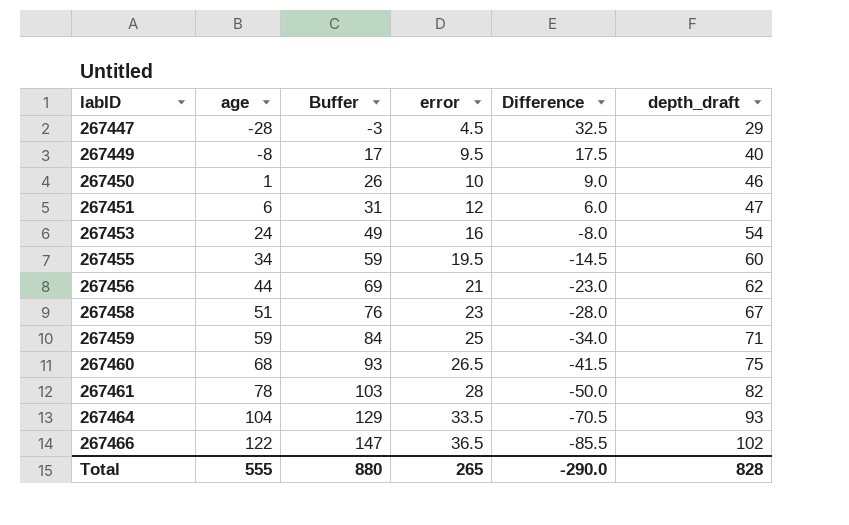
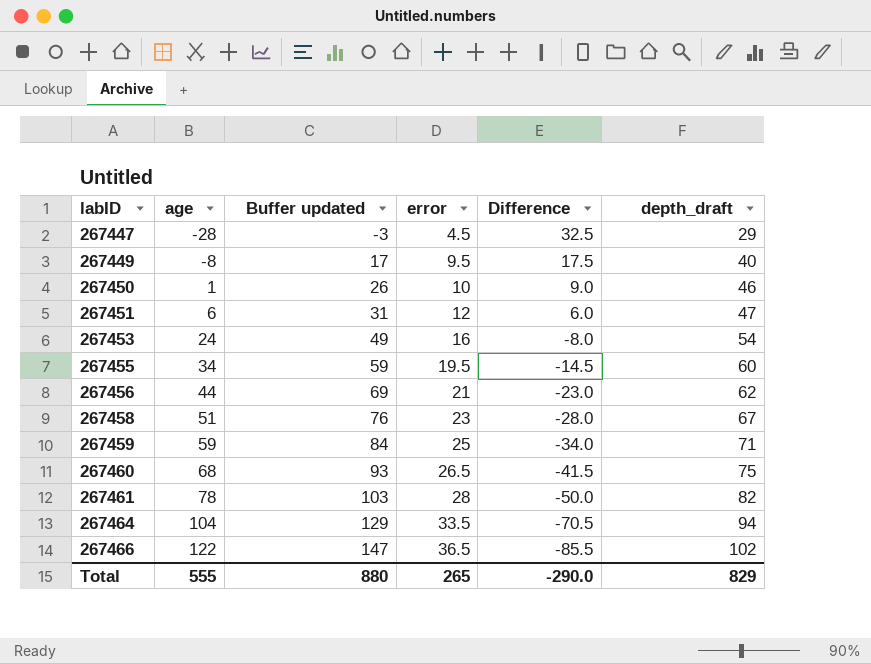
column name: Buffer -> Buffer updated
267464 | depth_draft: 93 -> 94
Total | depth_draft: 828 -> 829

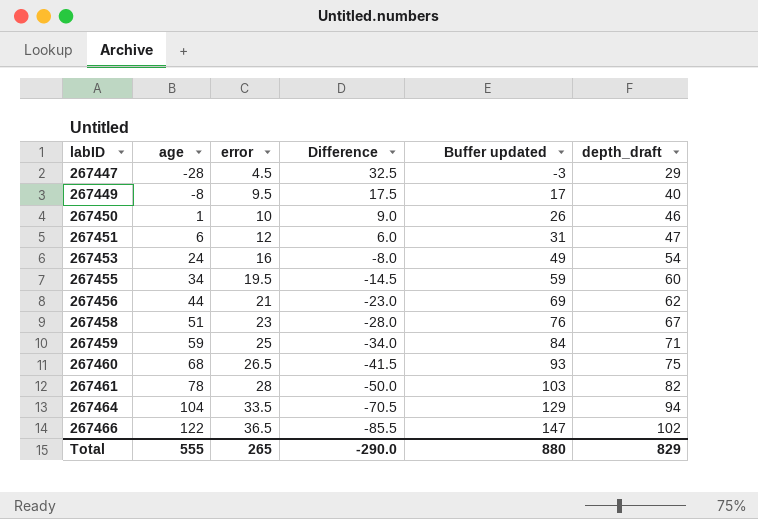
column Buffer updated | position: 3 -> 5

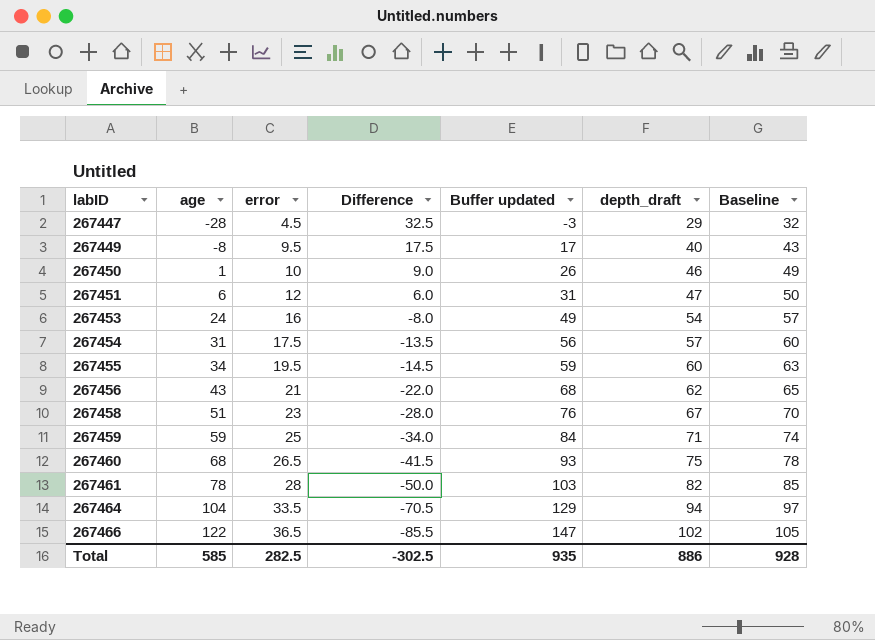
column Baseline | formula: none -> [depth_draft] + 3
row 267454: none -> 31 | 17.5 | -13.5 | 56 | 57 | 60
267456 | age: 44 -> 43
267456 | Difference: -23.0 -> -22.0
267456 | Buffer updated: 69 -> 68
Total | age: 555 -> 585
Total | error: 265 -> 282.5
Total | Difference: -290.0 -> -302.5
Total | Buffer updated: 880 -> 935
Total | depth_draft: 829 -> 886

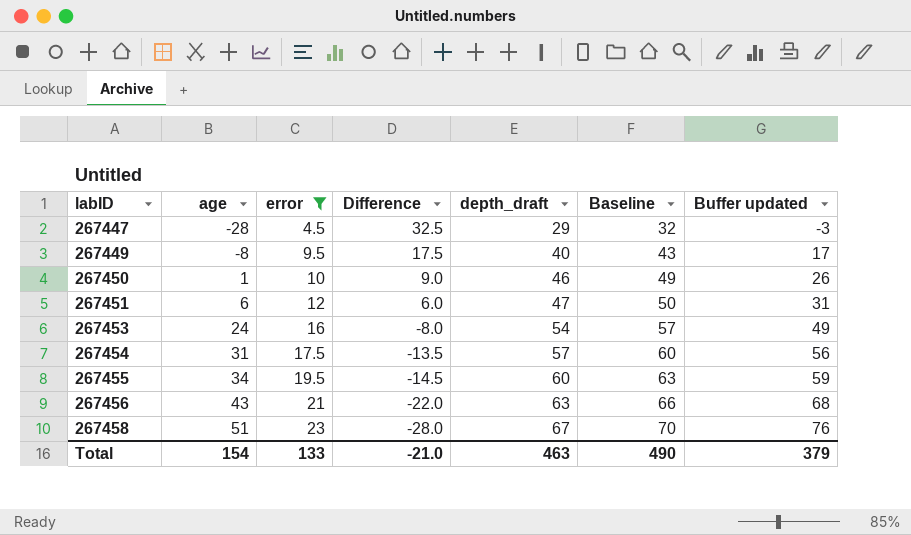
filter: none -> error <= 23
column Buffer updated | position: 5 -> 7
267456 | depth_draft: 62 -> 63
267456 | Baseline: 65 -> 66
Total | age: 585 -> 154
Total | error: 282.5 -> 133
Total | Difference: -302.5 -> -21.0
Total | depth_draft: 886 -> 463
Total | Baseline: 928 -> 490
Total | Buffer updated: 935 -> 379

